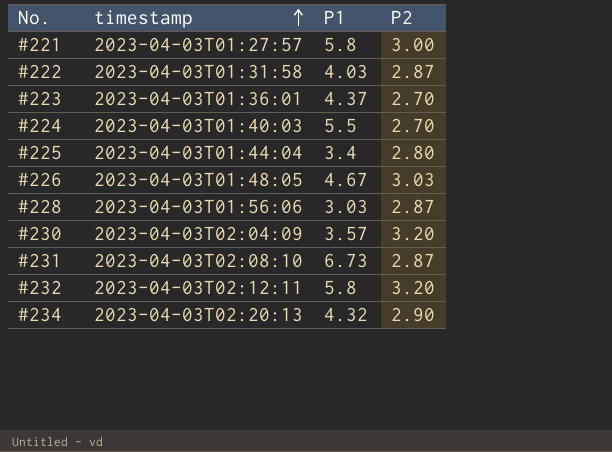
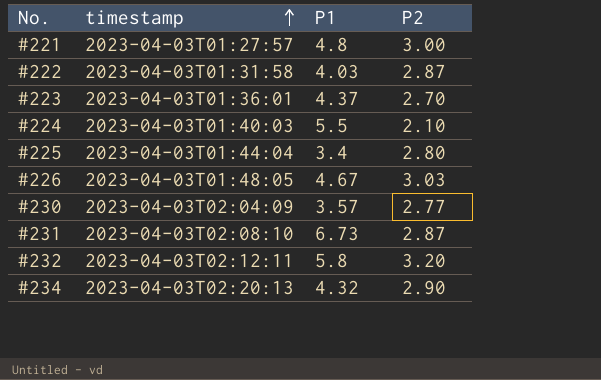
row #228: 2023-04-03T01:56:06 | 3.03 | 2.87 -> none
#221 | P1: 5.8 -> 4.8
#224 | P2: 2.70 -> 2.10
#230 | P2: 3.20 -> 2.77

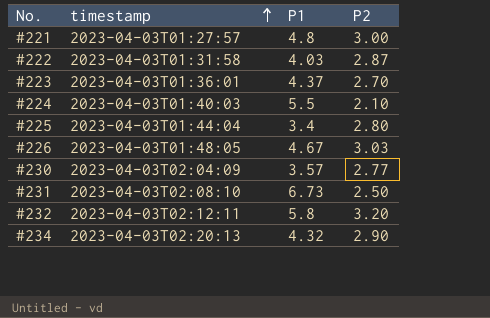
#231 | P2: 2.87 -> 2.50

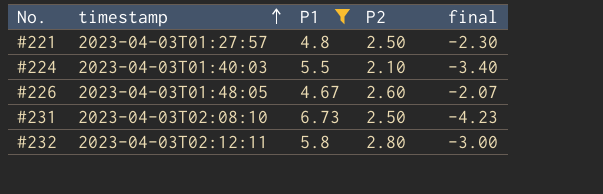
filter: none -> P1 >= 4.67
column final | formula: none -> [P2] - [P1]
#221 | P2: 3.00 -> 2.50
#226 | P2: 3.03 -> 2.60
#232 | P2: 3.20 -> 2.80

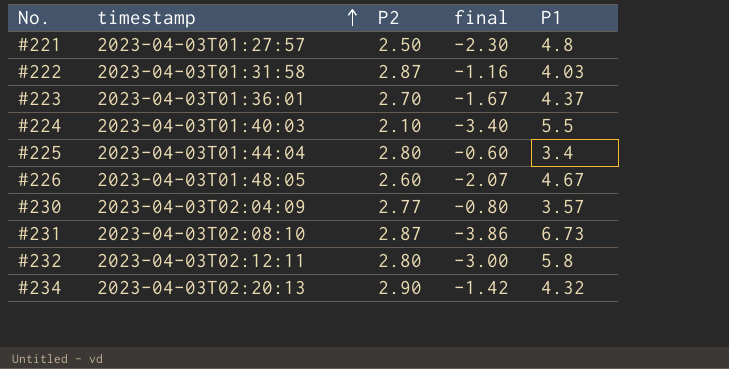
filter: P1 >= 4.67 -> none
column P1 | position: 3 -> 5
#231 | P2: 2.50 -> 2.87
#231 | final: -4.23 -> -3.86

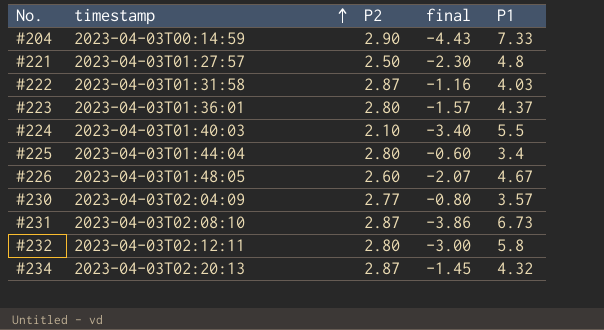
row #204: none -> 2023-04-03T00:14:59 | 2.90 | -4.43 | 7.33
#223 | P2: 2.70 -> 2.80
#223 | final: -1.67 -> -1.57
#234 | P2: 2.90 -> 2.87
#234 | final: -1.42 -> -1.45

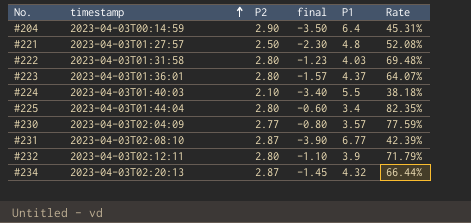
column Rate | formula: none -> [P2] / [P1]
row #226: 2023-04-03T01:48:05 | 2.60 | -2.07 | 4.67 -> none
#204 | final: -4.43 -> -3.50
#204 | P1: 7.33 -> 6.4
#222 | P2: 2.87 -> 2.80
#222 | final: -1.16 -> -1.23
#231 | final: -3.86 -> -3.90
#231 | P1: 6.73 -> 6.77
#232 | final: -3.00 -> -1.10
#232 | P1: 5.8 -> 3.9

